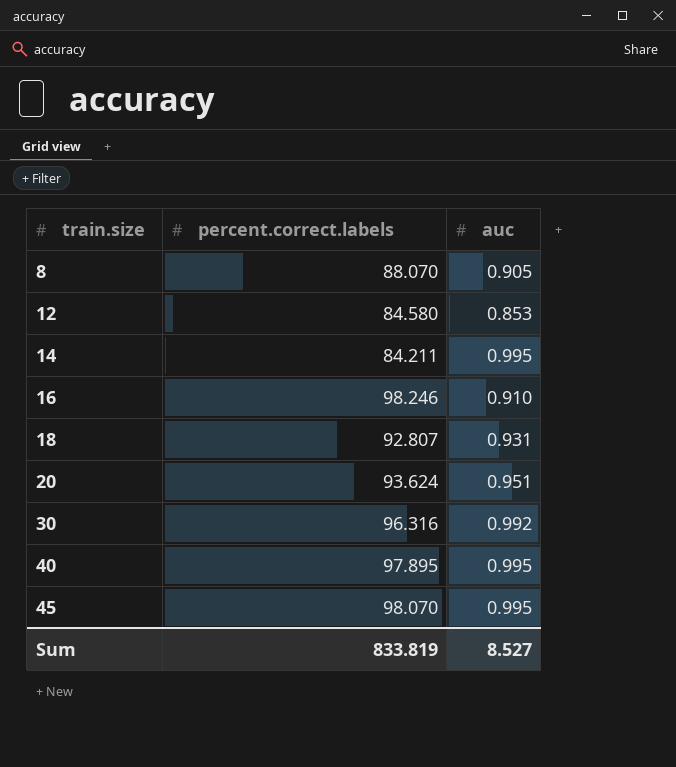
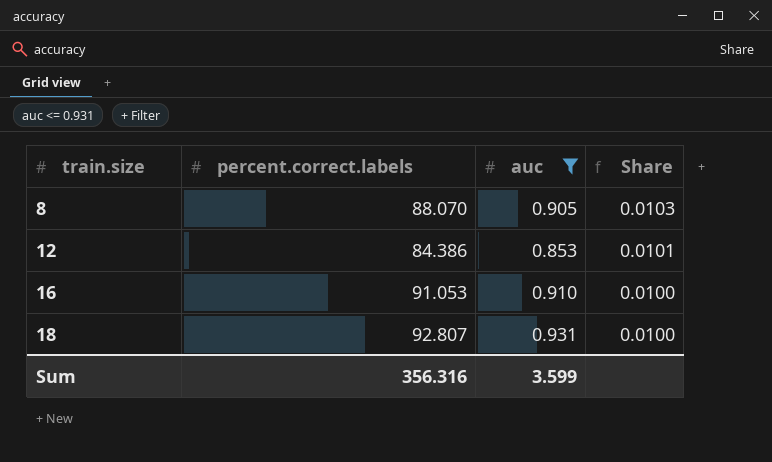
filter: none -> auc <= 0.931
column Share | formula: none -> [auc] / [percent.correct.labels]
12 | percent.correct.labels: 84.580 -> 84.386
16 | percent.correct.labels: 98.246 -> 91.053
Sum | percent.correct.labels: 833.819 -> 356.316
Sum | auc: 8.527 -> 3.599

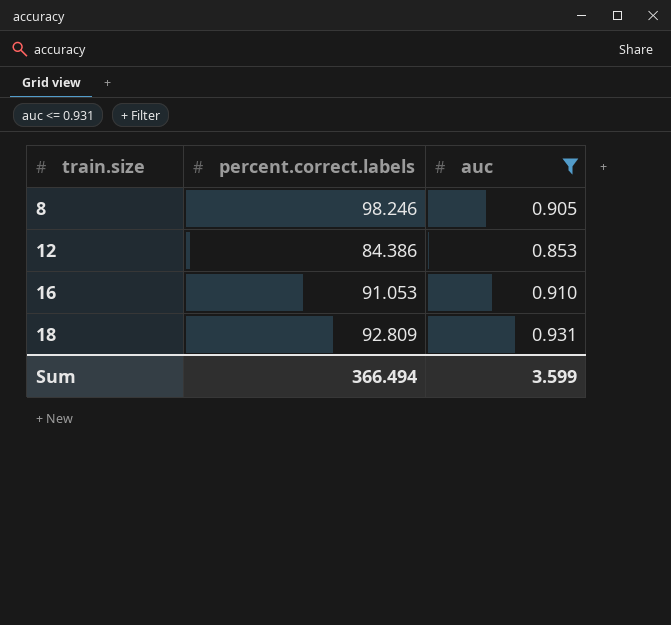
column Share | formula: [auc] / [percent.correct.labels] -> none
8 | percent.correct.labels: 88.070 -> 98.246
18 | percent.correct.labels: 92.807 -> 92.809
Sum | percent.correct.labels: 356.316 -> 366.494

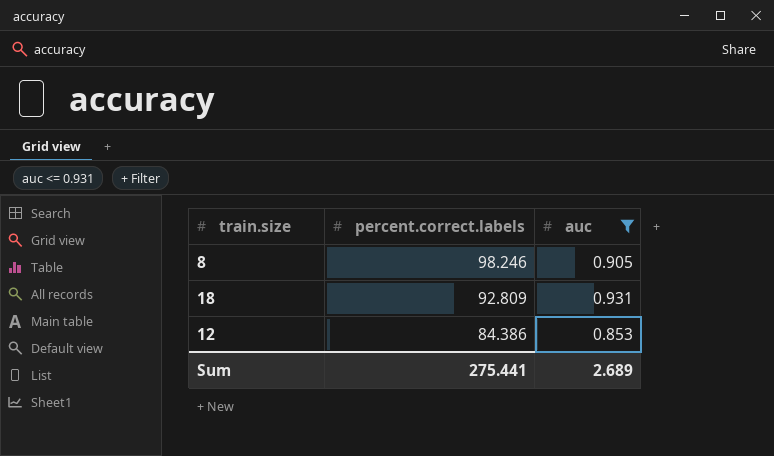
row order: train.size ascending -> percent.correct.labels descending
row 16: 91.053 | 0.910 -> none
Sum | percent.correct.labels: 366.494 -> 275.441
Sum | auc: 3.599 -> 2.689

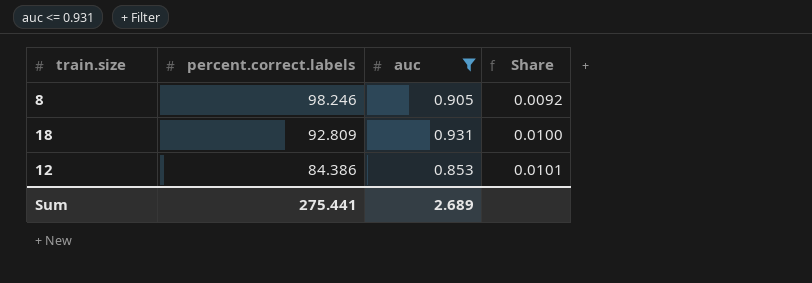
column Share | formula: none -> [auc] / [percent.correct.labels]

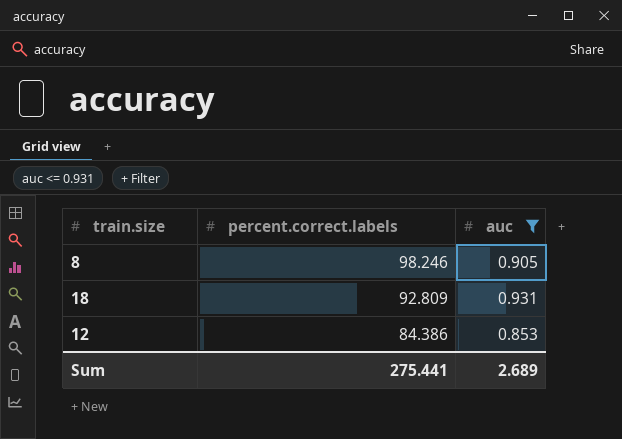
column Share | formula: [auc] / [percent.correct.labels] -> none

